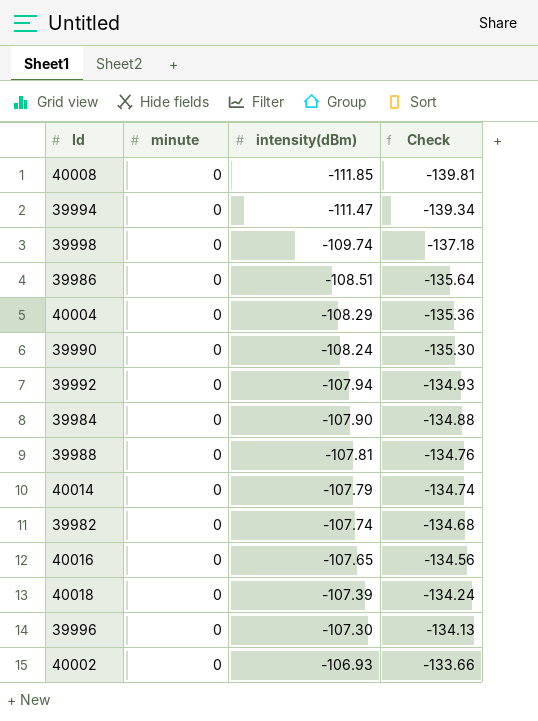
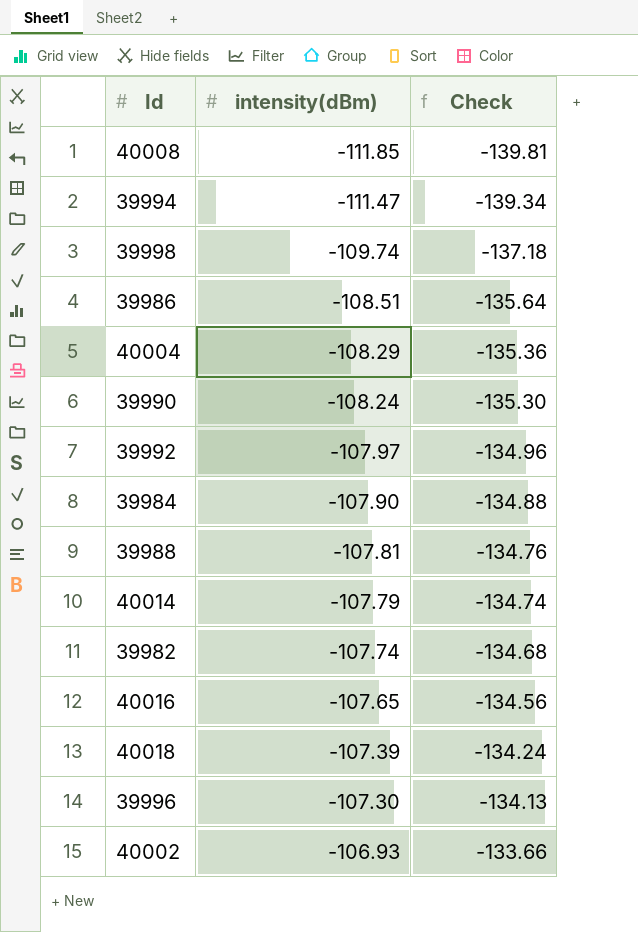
column minute | position: 2 -> none
39992 | intensity(dBm): -107.94 -> -107.97
39992 | Check: -134.93 -> -134.96

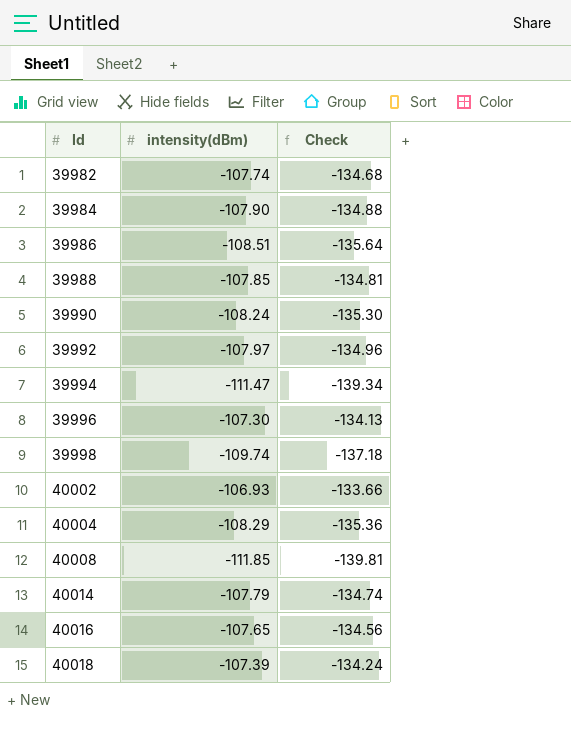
row order: intensity(dBm) ascending -> Id ascending
39988 | intensity(dBm): -107.81 -> -107.85
39988 | Check: -134.76 -> -134.81

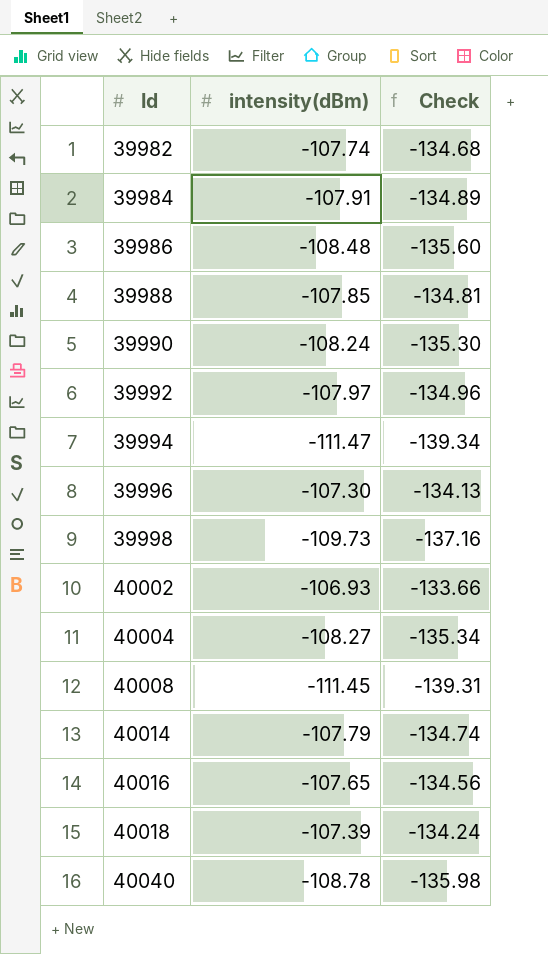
39984 | intensity(dBm): -107.90 -> -107.91
39984 | Check: -134.88 -> -134.89
39986 | intensity(dBm): -108.51 -> -108.48
39986 | Check: -135.64 -> -135.60
39998 | intensity(dBm): -109.74 -> -109.73
39998 | Check: -137.18 -> -137.16
40004 | intensity(dBm): -108.29 -> -108.27
40004 | Check: -135.36 -> -135.34
40008 | intensity(dBm): -111.85 -> -111.45
40008 | Check: -139.81 -> -139.31
row 40040: none -> -108.78 | -135.98

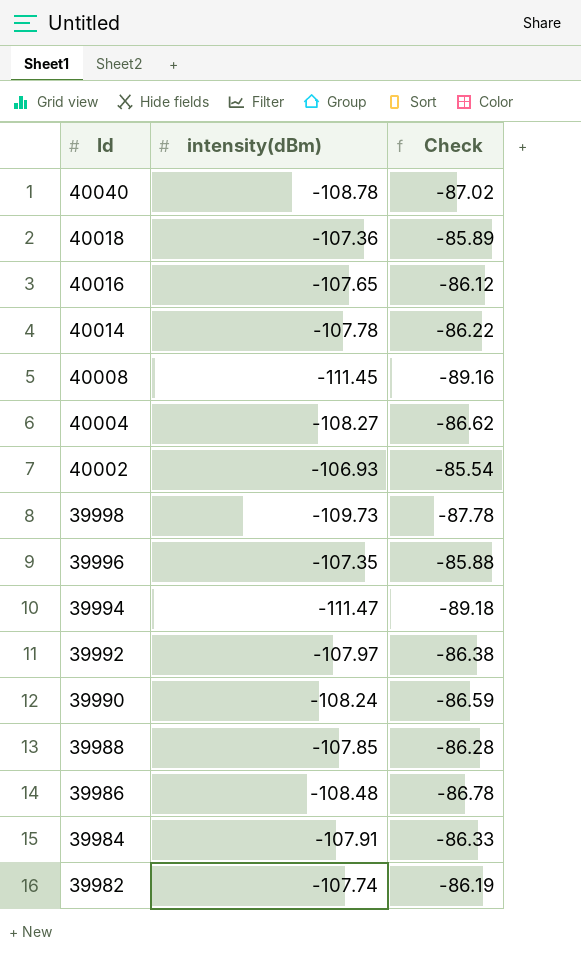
row order: Id ascending -> Id descending
column Check | formula: [intensity(dBm)] * 1.25 -> [intensity(dBm)] * 0.8
40018 | intensity(dBm): -107.39 -> -107.36
40014 | intensity(dBm): -107.79 -> -107.78
39996 | intensity(dBm): -107.30 -> -107.35

